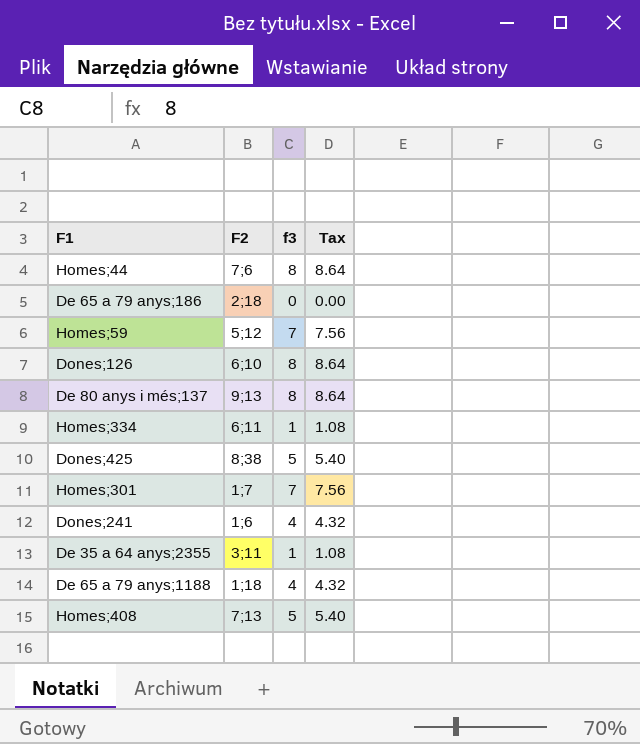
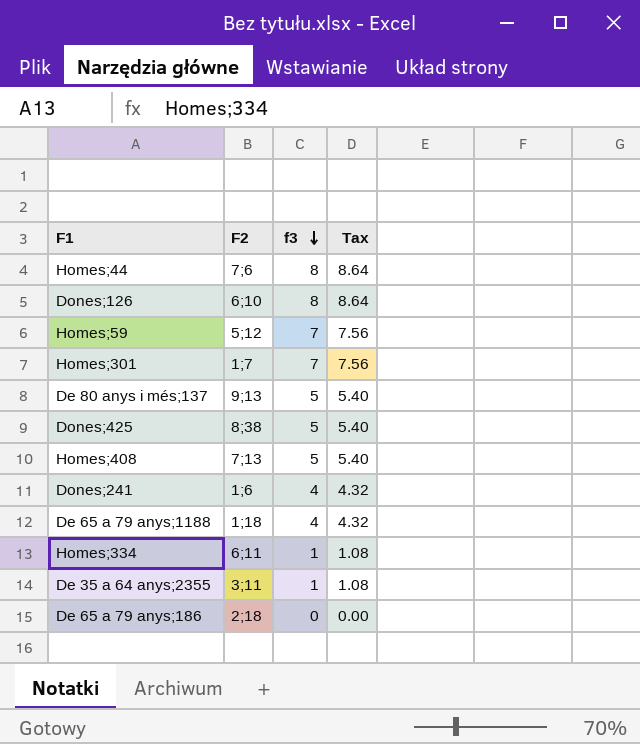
row order: none -> f3 descending
De 80 anys i més;137 | f3: 8 -> 5
De 80 anys i més;137 | Tax: 8.64 -> 5.40

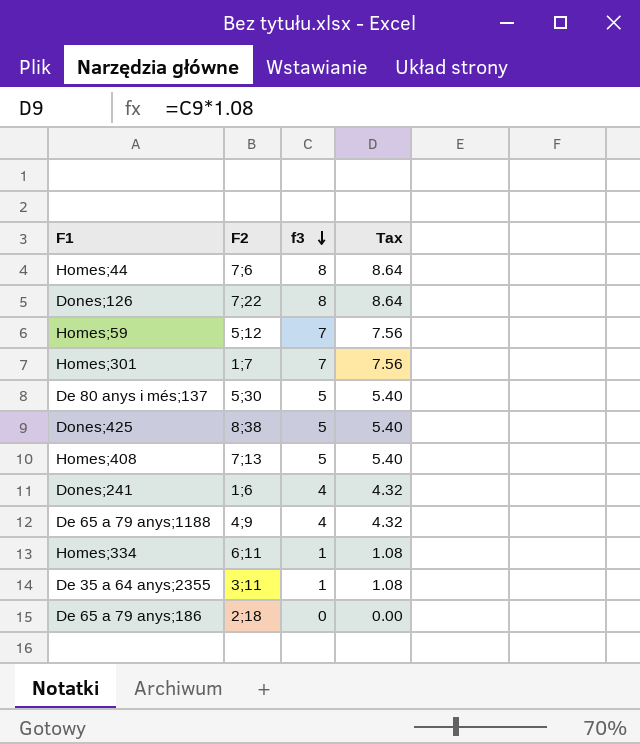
Dones;126 | F2: 6;10 -> 7;22
De 80 anys i més;137 | F2: 9;13 -> 5;30
De 65 a 79 anys;1188 | F2: 1;18 -> 4;9

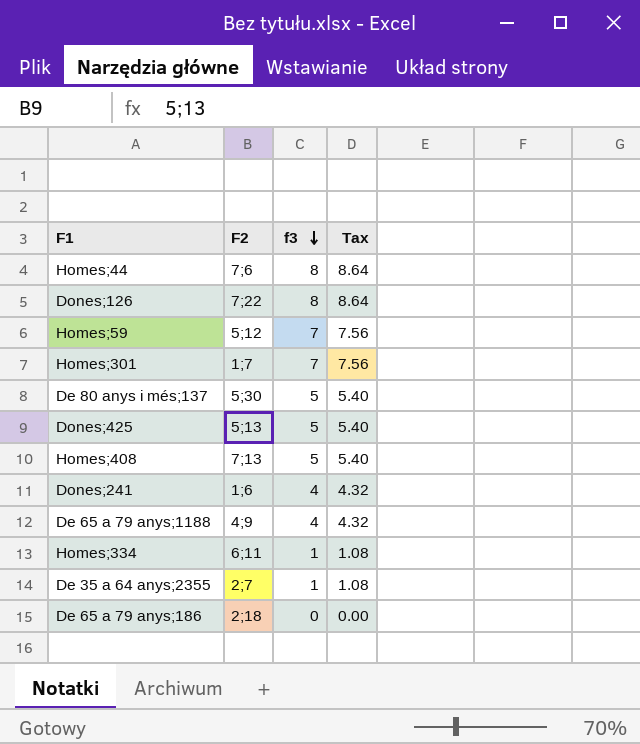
Dones;425 | F2: 8;38 -> 5;13
De 35 a 64 anys;2355 | F2: 3;11 -> 2;7

